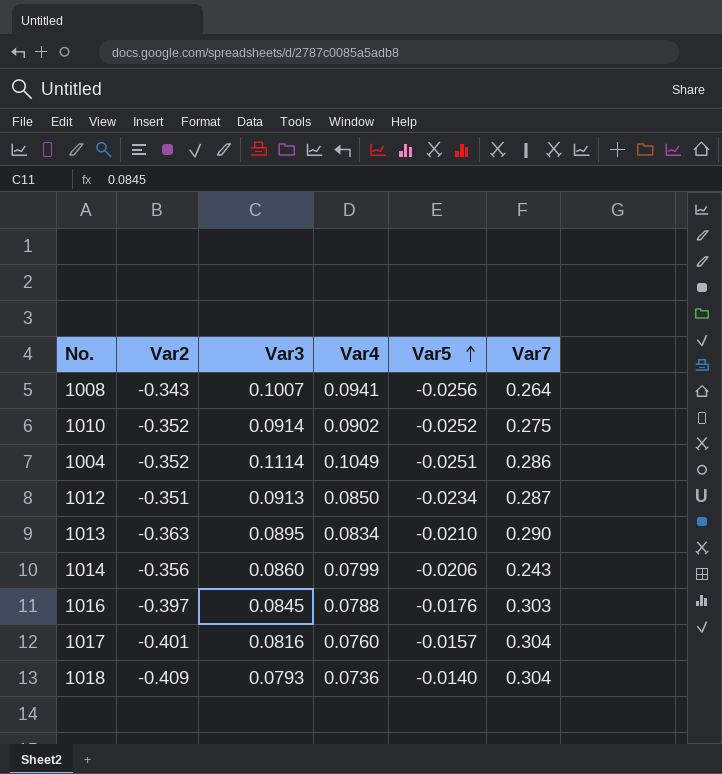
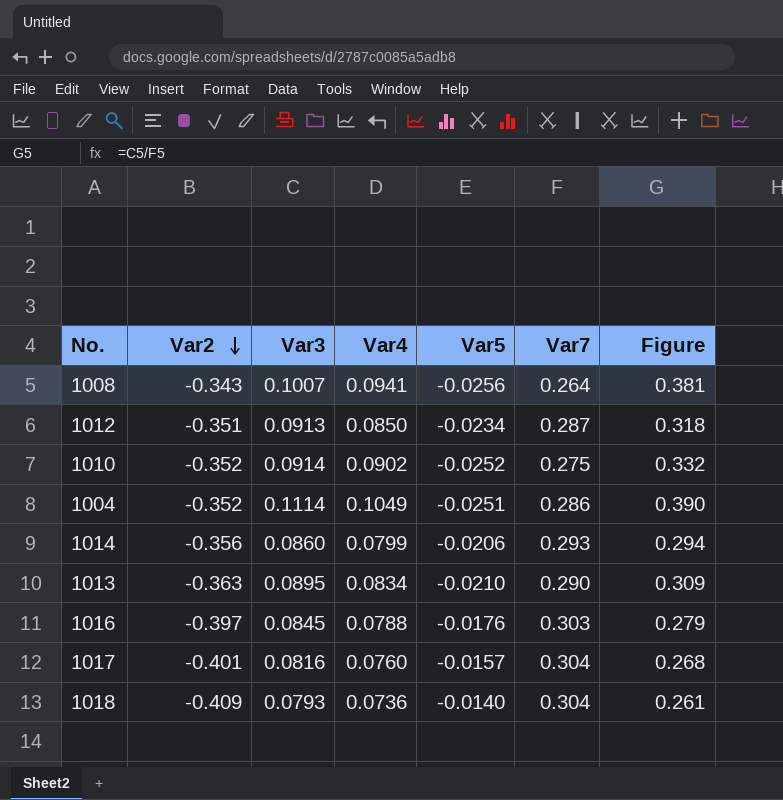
row order: Var5 ascending -> Var2 descending
column Figure | formula: none -> [Var3] / [Var7]
1014 | Var7: 0.243 -> 0.293

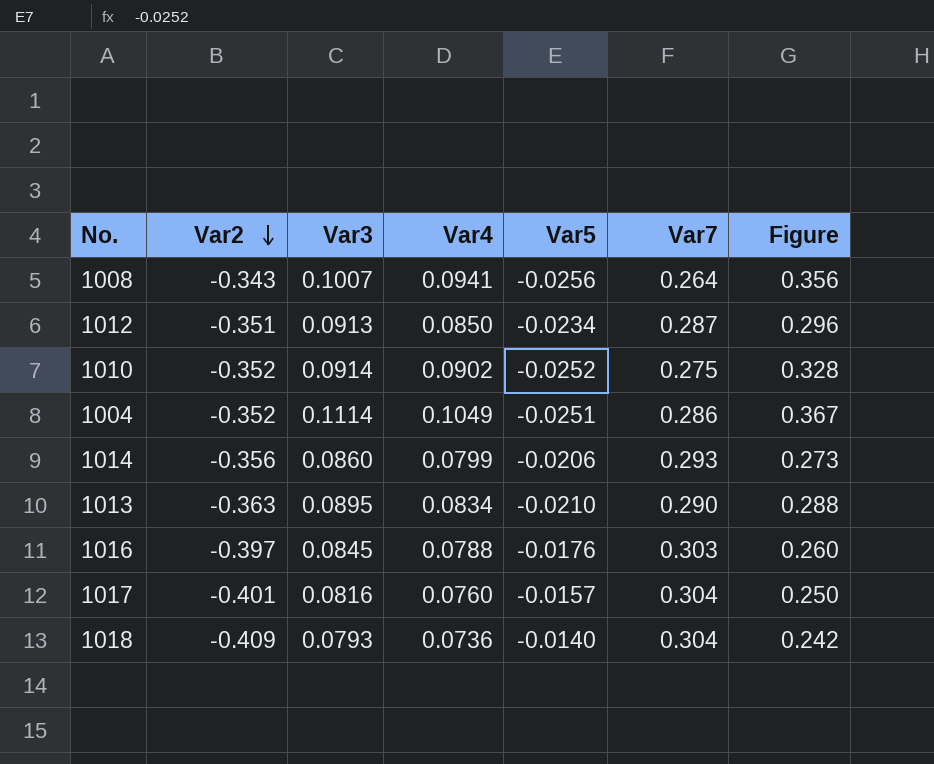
column Figure | formula: [Var3] / [Var7] -> [Var4] / [Var7]

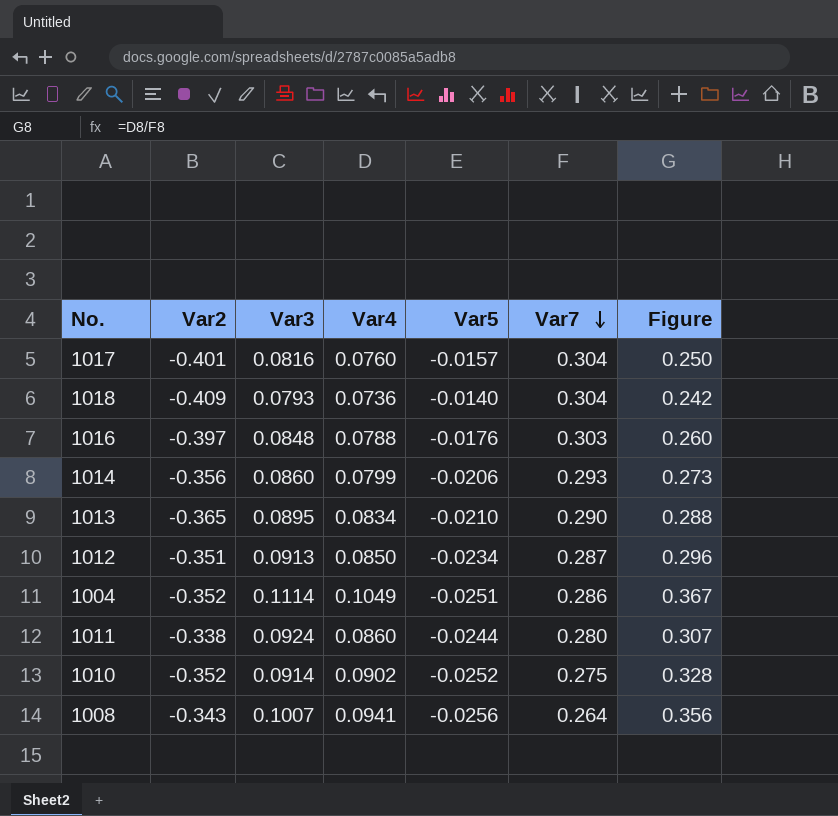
row order: Var2 descending -> Var7 descending
1016 | Var3: 0.0845 -> 0.0848
1013 | Var2: -0.363 -> -0.365
row 1011: none -> -0.338 | 0.0924 | 0.0860 | -0.0244 | 0.280 | 0.307

